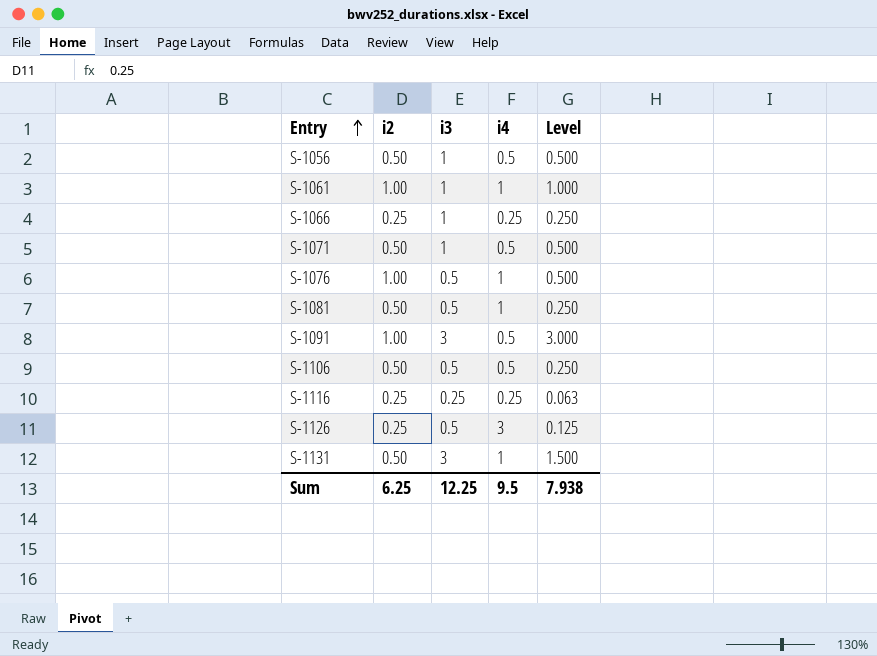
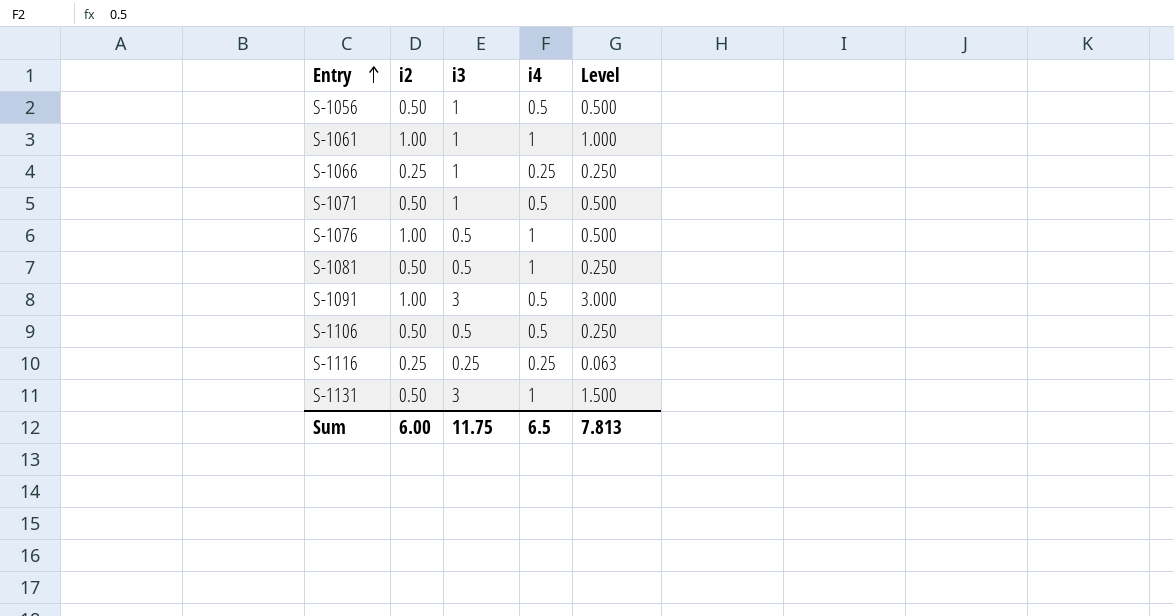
row S-1126: 0.25 | 0.5 | 3 | 0.125 -> none
Sum | i2: 6.25 -> 6.00
Sum | i3: 12.25 -> 11.75
Sum | i4: 9.5 -> 6.5
Sum | Level: 7.938 -> 7.813

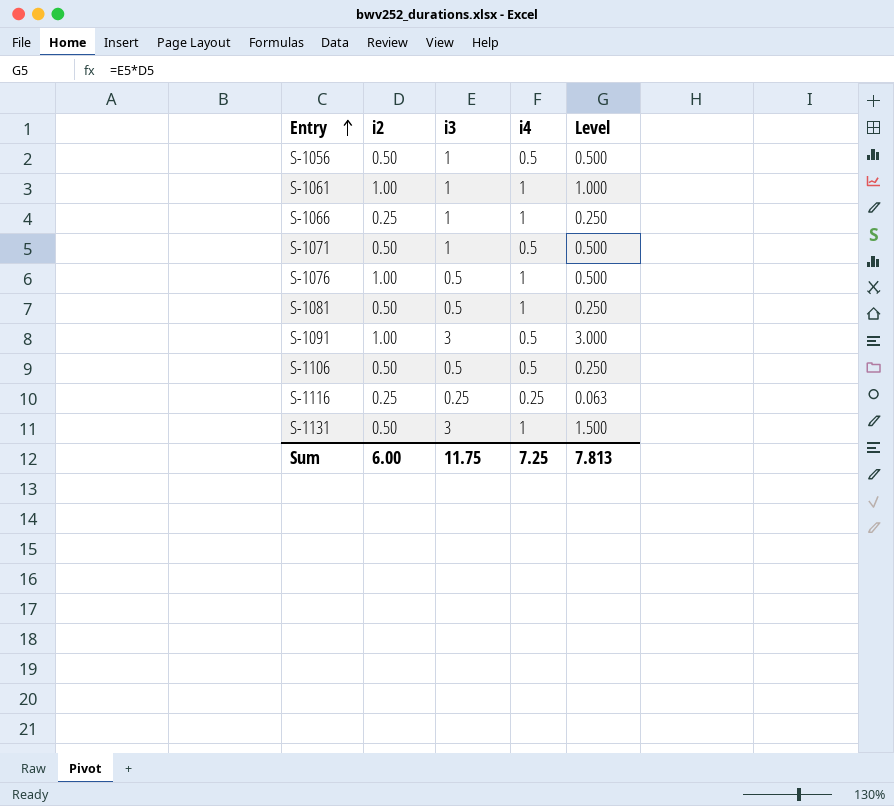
S-1066 | i4: 0.25 -> 1
Sum | i4: 6.5 -> 7.25

